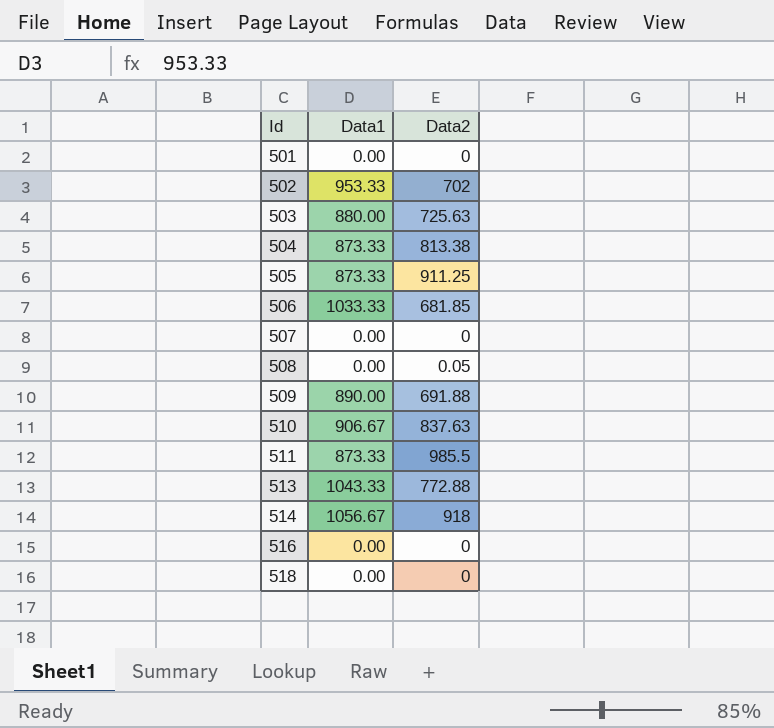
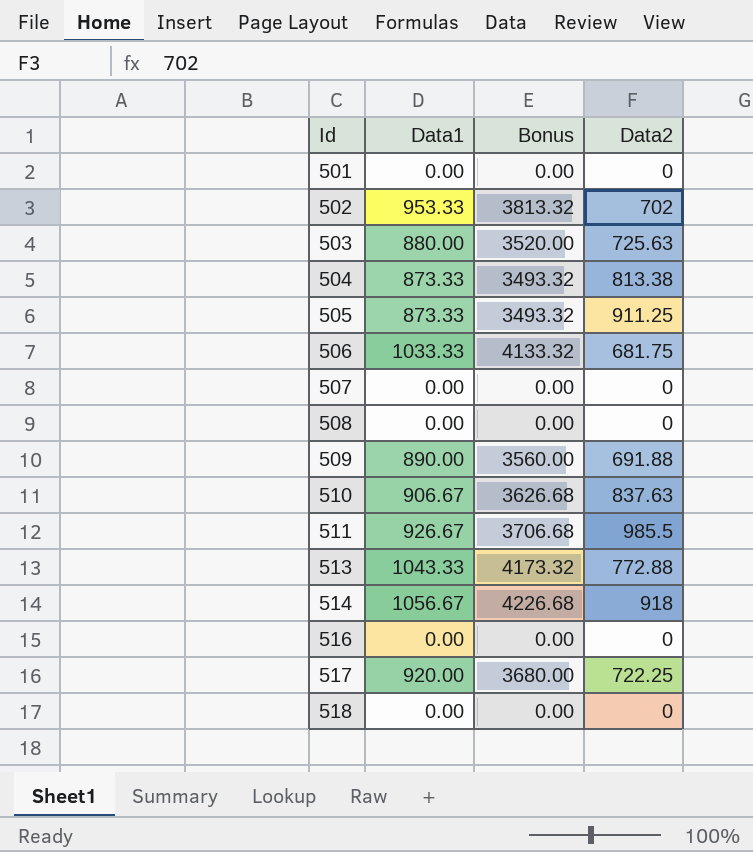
column Bonus | formula: none -> [Data1] * 4
506 | Data2: 681.85 -> 681.75
508 | Data2: 0.05 -> 0
511 | Data1: 873.33 -> 926.67
row 517: none -> 920.00 | 3680.00 | 722.25

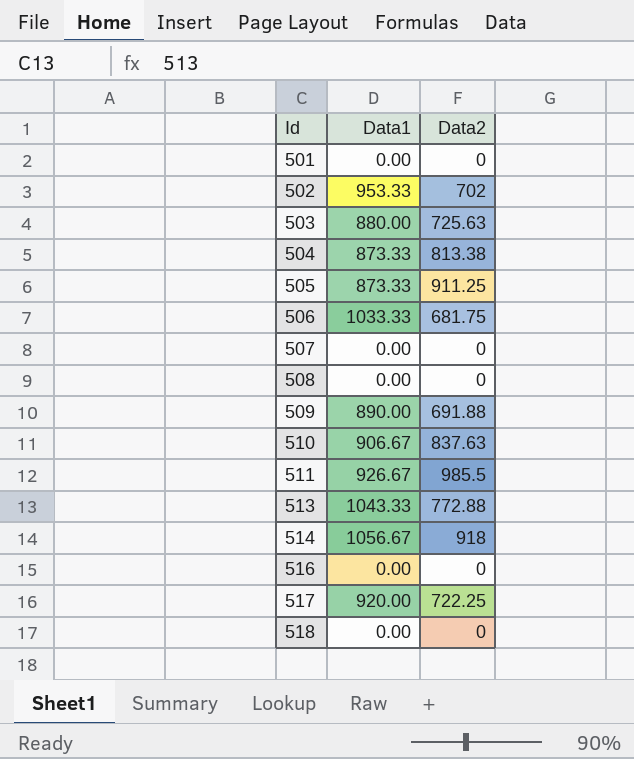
column Bonus | formula: [Data1] * 4 -> none

